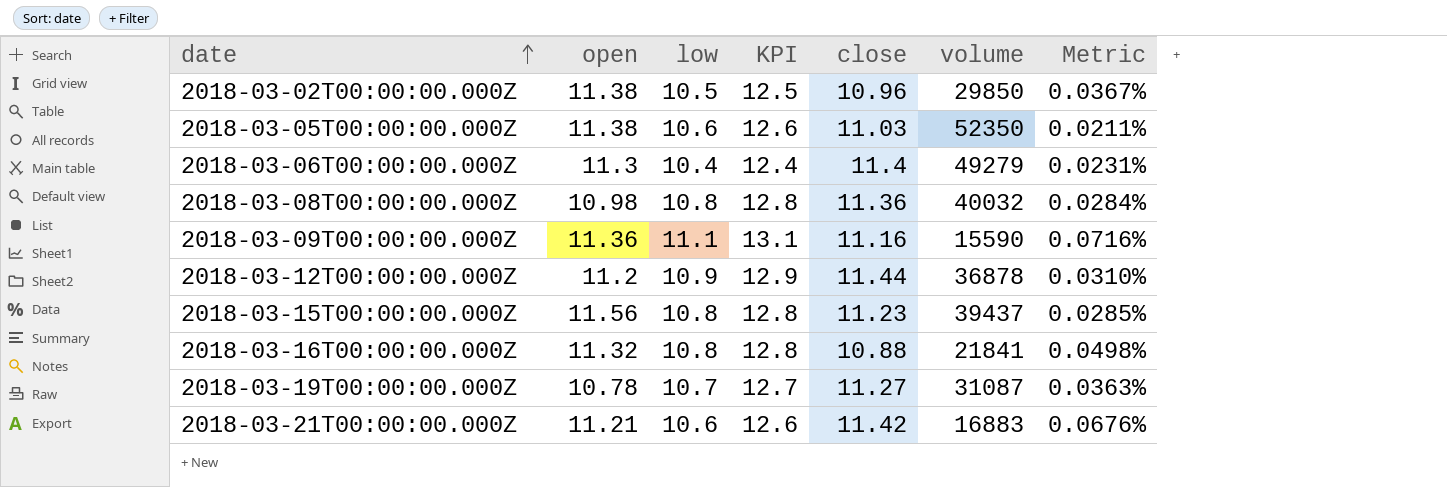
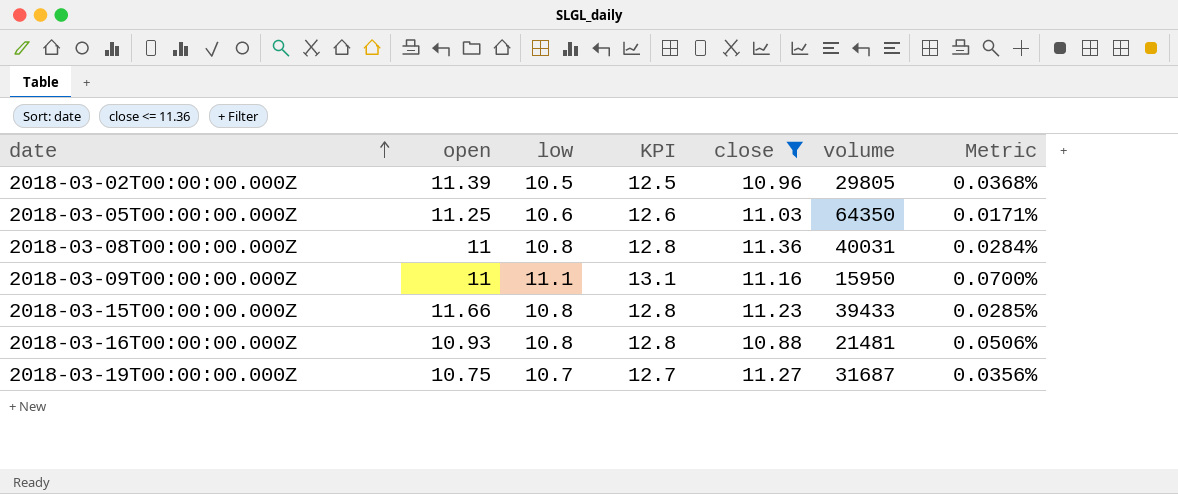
filter: none -> close <= 11.36
2018-03-02T00:00:00.000Z | open: 11.38 -> 11.39
2018-03-02T00:00:00.000Z | volume: 29850 -> 29805
2018-03-02T00:00:00.000Z | Metric: 0.0367% -> 0.0368%
2018-03-05T00:00:00.000Z | open: 11.38 -> 11.25
2018-03-05T00:00:00.000Z | volume: 52350 -> 64350
2018-03-05T00:00:00.000Z | Metric: 0.0211% -> 0.0171%
2018-03-08T00:00:00.000Z | open: 10.98 -> 11
2018-03-08T00:00:00.000Z | volume: 40032 -> 40031
2018-03-09T00:00:00.000Z | open: 11.36 -> 11
2018-03-09T00:00:00.000Z | volume: 15590 -> 15950
2018-03-09T00:00:00.000Z | Metric: 0.0716% -> 0.0700%
2018-03-15T00:00:00.000Z | open: 11.56 -> 11.66
2018-03-15T00:00:00.000Z | volume: 39437 -> 39433
2018-03-16T00:00:00.000Z | open: 11.32 -> 10.93
2018-03-16T00:00:00.000Z | volume: 21841 -> 21481
2018-03-16T00:00:00.000Z | Metric: 0.0498% -> 0.0506%
2018-03-19T00:00:00.000Z | open: 10.78 -> 10.75
2018-03-19T00:00:00.000Z | volume: 31087 -> 31687
2018-03-19T00:00:00.000Z | Metric: 0.0363% -> 0.0356%

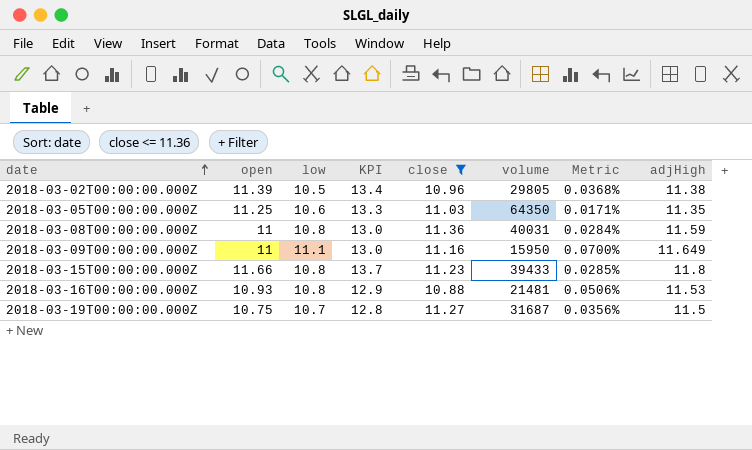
column KPI | formula: [low] + 2 -> [open] + 2
column adjHigh | position: none -> 8

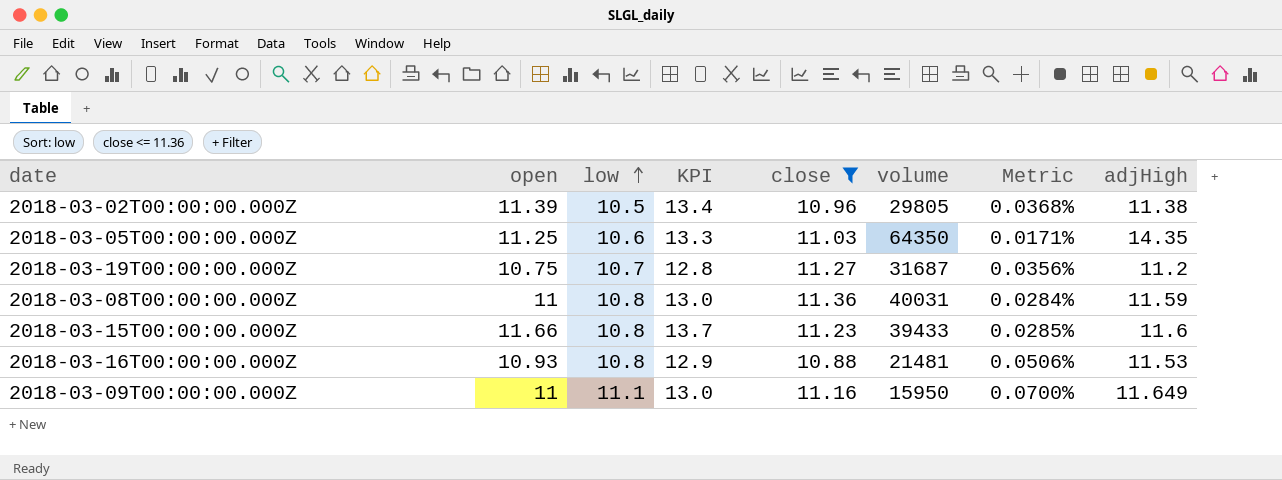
row order: date ascending -> low ascending
2018-03-05T00:00:00.000Z | adjHigh: 11.35 -> 14.35
2018-03-19T00:00:00.000Z | adjHigh: 11.5 -> 11.2
2018-03-15T00:00:00.000Z | adjHigh: 11.8 -> 11.6

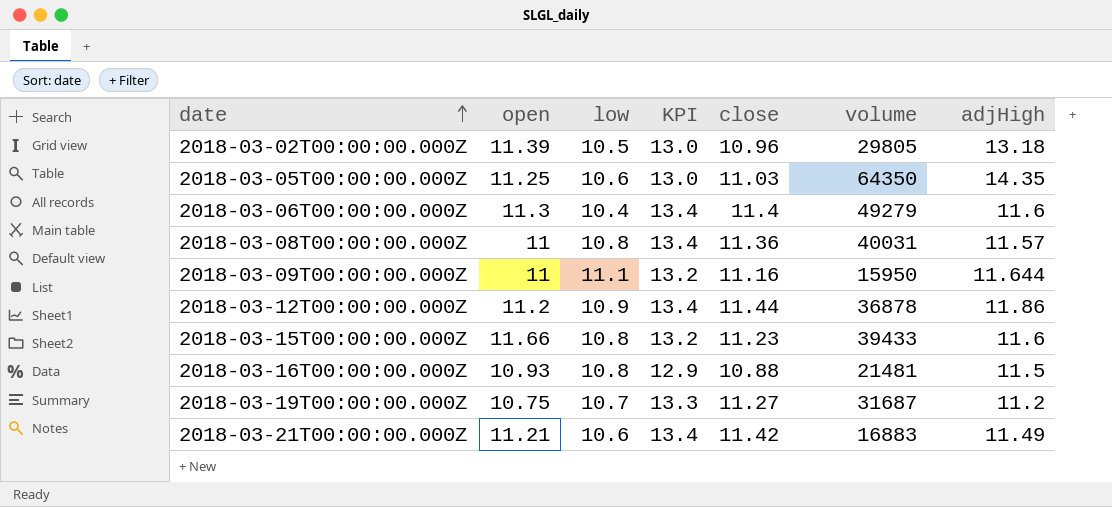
filter: close <= 11.36 -> none
row order: low ascending -> date ascending
column Metric | formula: [close] / [volume] -> none
column KPI | formula: [open] + 2 -> [close] + 2
2018-03-02T00:00:00.000Z | adjHigh: 11.38 -> 13.18
2018-03-08T00:00:00.000Z | adjHigh: 11.59 -> 11.57
2018-03-09T00:00:00.000Z | adjHigh: 11.649 -> 11.644
2018-03-16T00:00:00.000Z | adjHigh: 11.53 -> 11.5

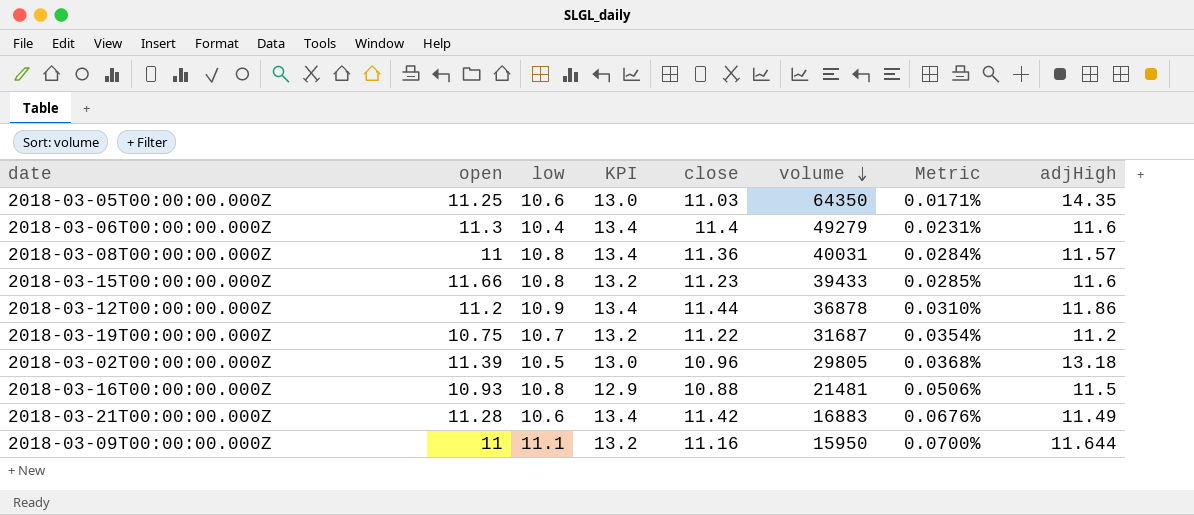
row order: date ascending -> volume descending
column Metric | formula: none -> [close] / [volume]
2018-03-19T00:00:00.000Z | KPI: 13.3 -> 13.2
2018-03-19T00:00:00.000Z | close: 11.27 -> 11.22
2018-03-21T00:00:00.000Z | open: 11.21 -> 11.28

